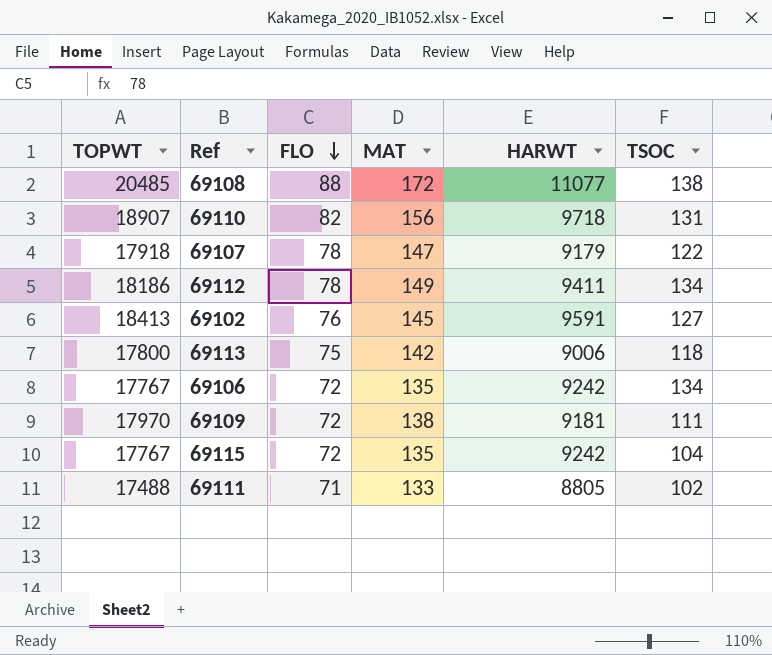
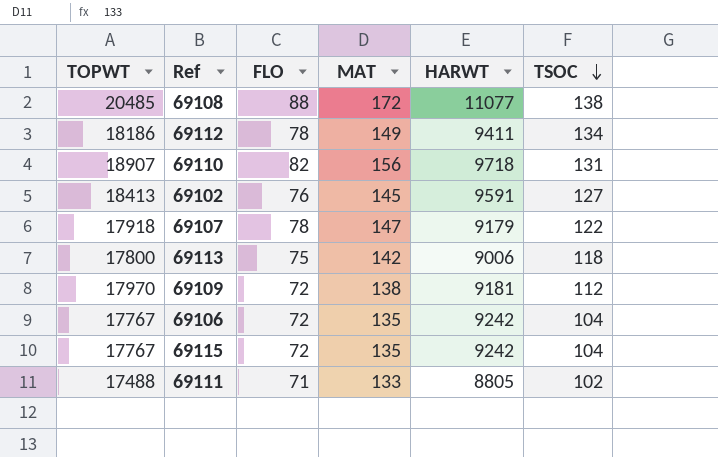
row order: FLO descending -> TSOC descending
69109 | TSOC: 111 -> 112
69106 | TSOC: 134 -> 104

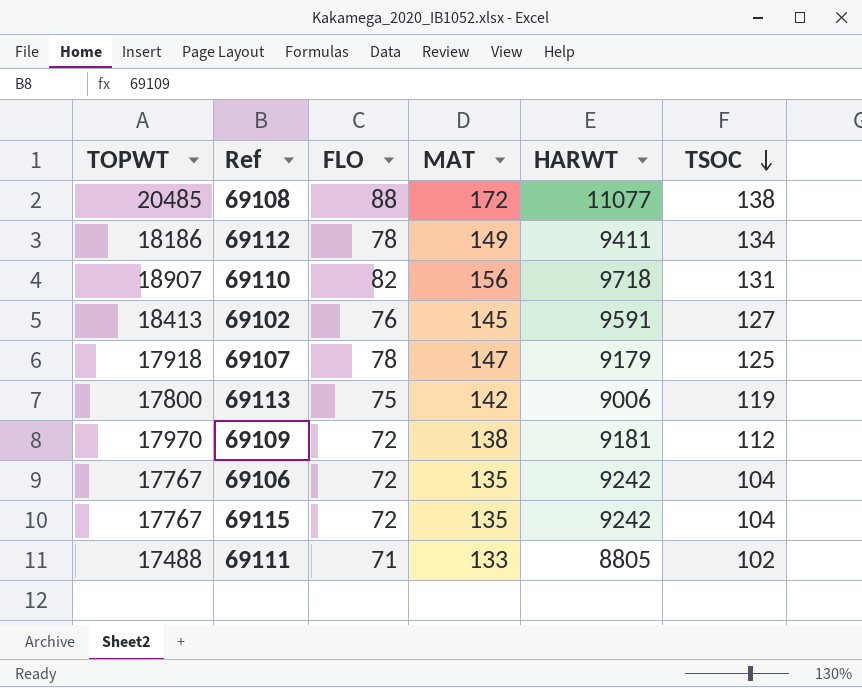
69107 | TSOC: 122 -> 125
69113 | TSOC: 118 -> 119

